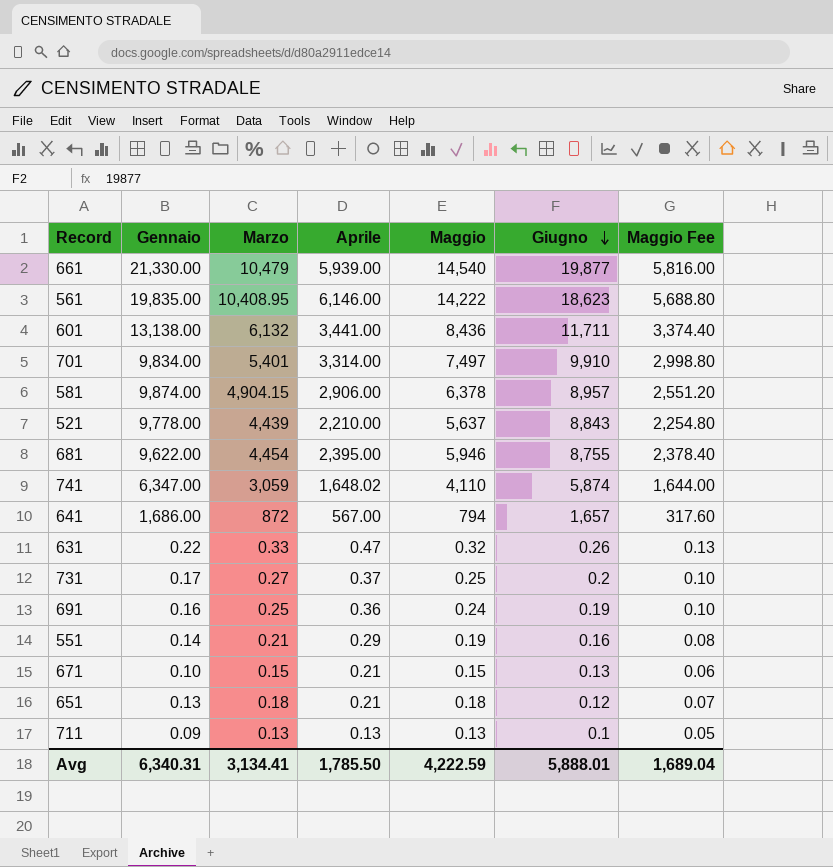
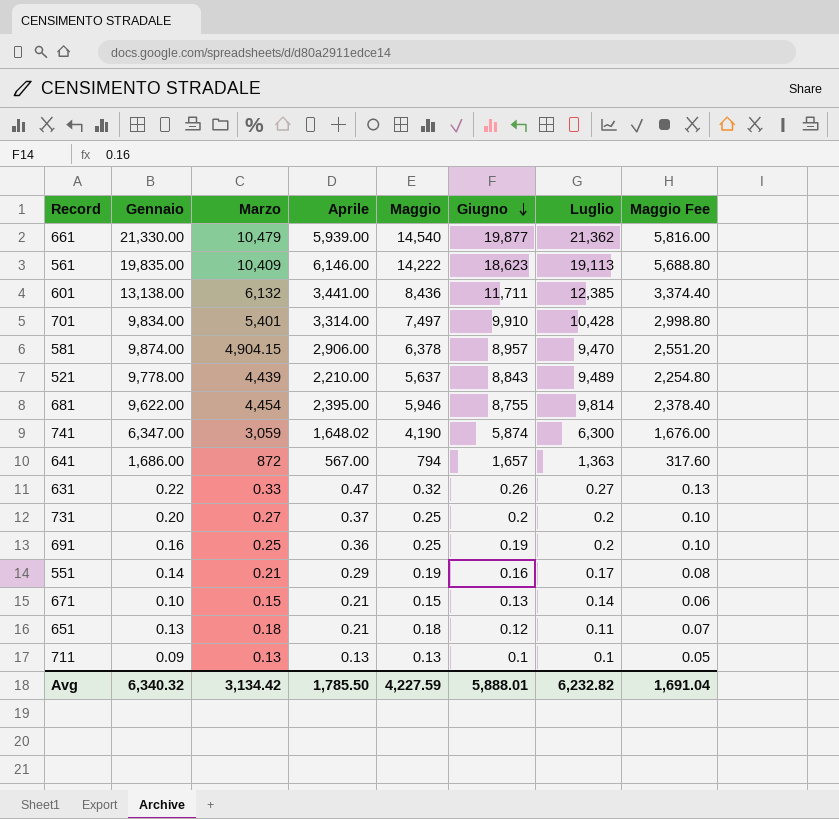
column Luglio | position: none -> 7
561 | Marzo: 10,408.95 -> 10,409
741 | Maggio: 4,110 -> 4,190
741 | Maggio Fee: 1,644.00 -> 1,676.00
731 | Gennaio: 0.17 -> 0.20
691 | Maggio: 0.24 -> 0.25
Avg | Gennaio: 6,340.31 -> 6,340.32
Avg | Marzo: 3,134.41 -> 3,134.42
Avg | Maggio: 4,222.59 -> 4,227.59
Avg | Maggio Fee: 1,689.04 -> 1,691.04

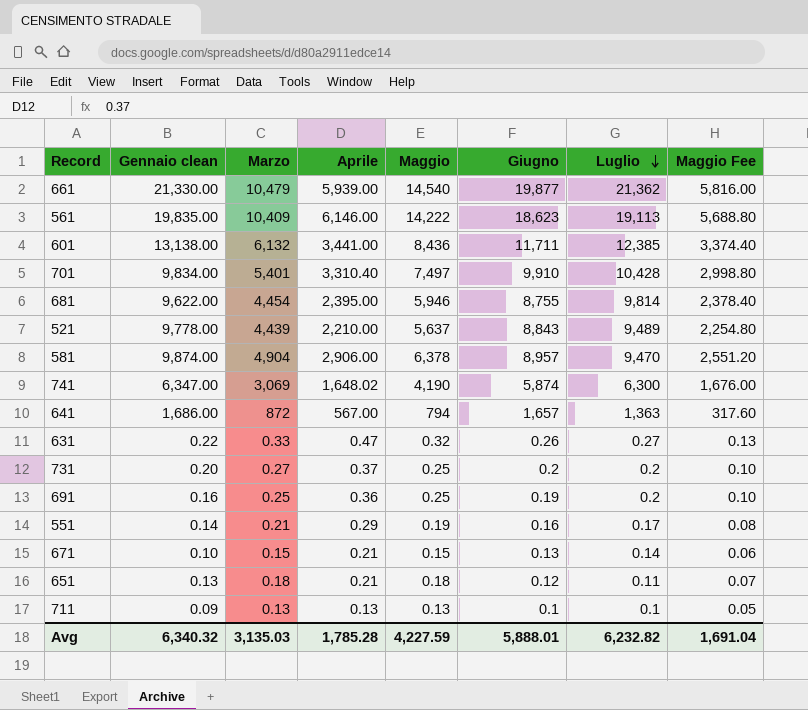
row order: Giugno descending -> Luglio descending
column name: Gennaio -> Gennaio clean
701 | Aprile: 3,314.00 -> 3,310.40
581 | Marzo: 4,904.15 -> 4,904
741 | Marzo: 3,059 -> 3,069
Avg | Marzo: 3,134.42 -> 3,135.03
Avg | Aprile: 1,785.50 -> 1,785.28

